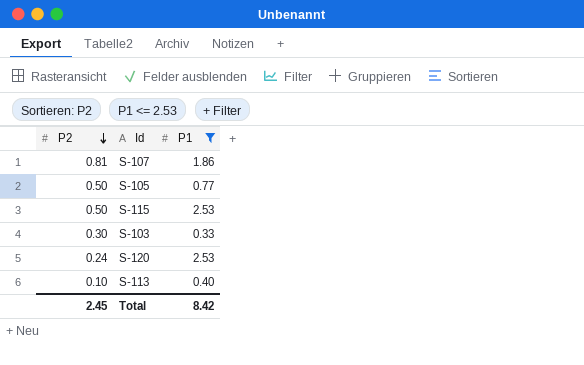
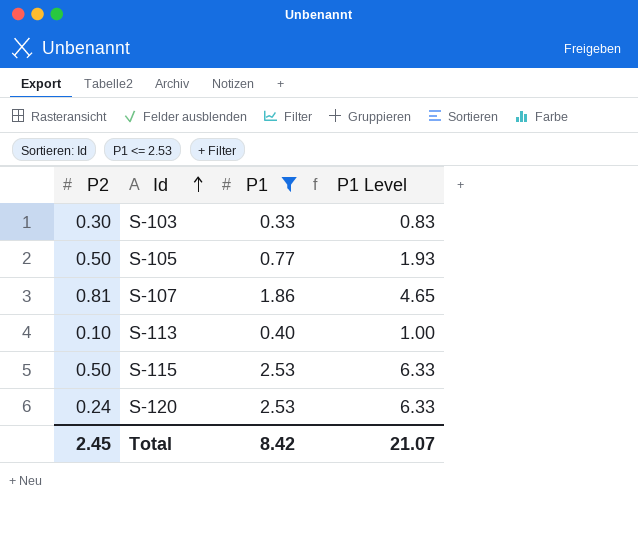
row order: P2 descending -> Id ascending
column P1 Level | formula: none -> [P1] * 2.5

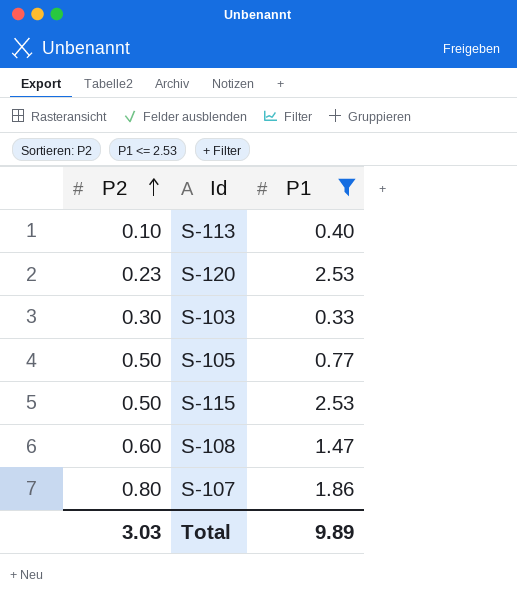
row order: Id ascending -> P2 ascending
column P1 Level | formula: [P1] * 2.5 -> none
S-120 | P2: 0.24 -> 0.23
row S-108: none -> 0.60 | 1.47
S-107 | P2: 0.81 -> 0.80
Total | P2: 2.45 -> 3.03
Total | P1: 8.42 -> 9.89

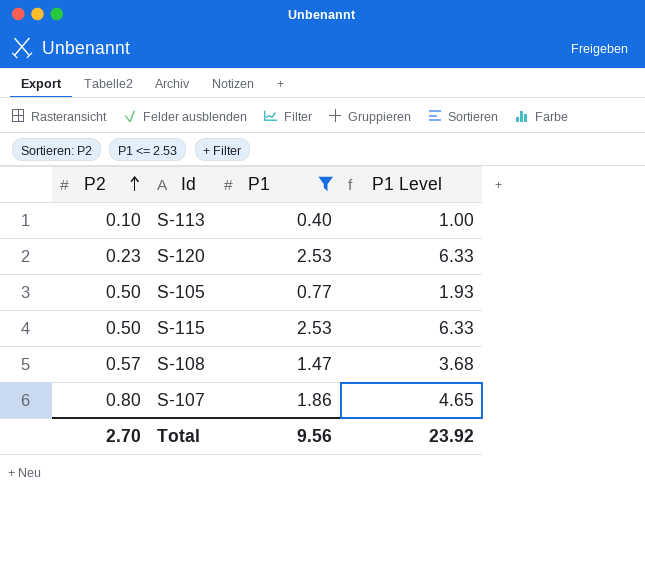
column P1 Level | formula: none -> [P1] * 2.5
row S-103: 0.30 | 0.33 -> none
S-108 | P2: 0.60 -> 0.57
Total | P2: 3.03 -> 2.70
Total | P1: 9.89 -> 9.56

